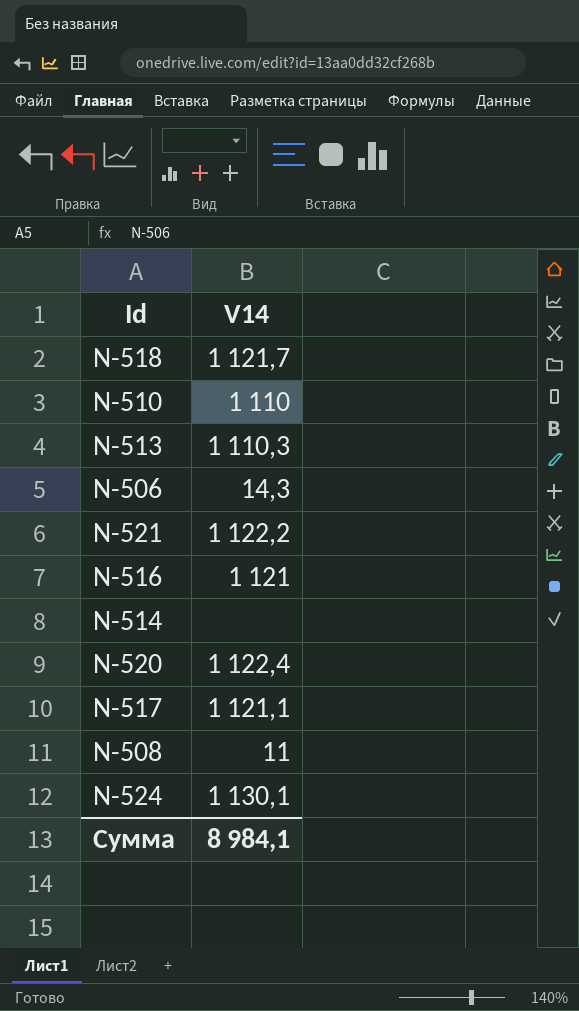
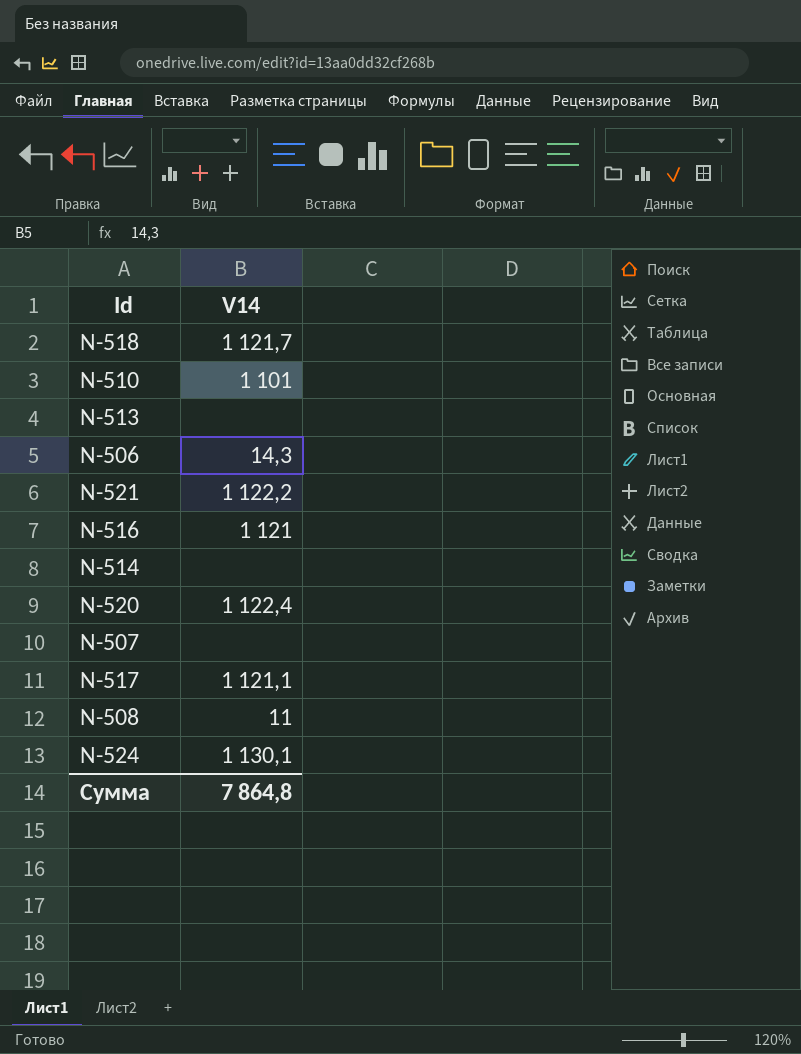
N-510 | V14: 1 110 -> 1 101
N-513 | V14: 1 110,3 -> none
row N-507: none -> none
Сумма | V14: 8 984,1 -> 7 864,8

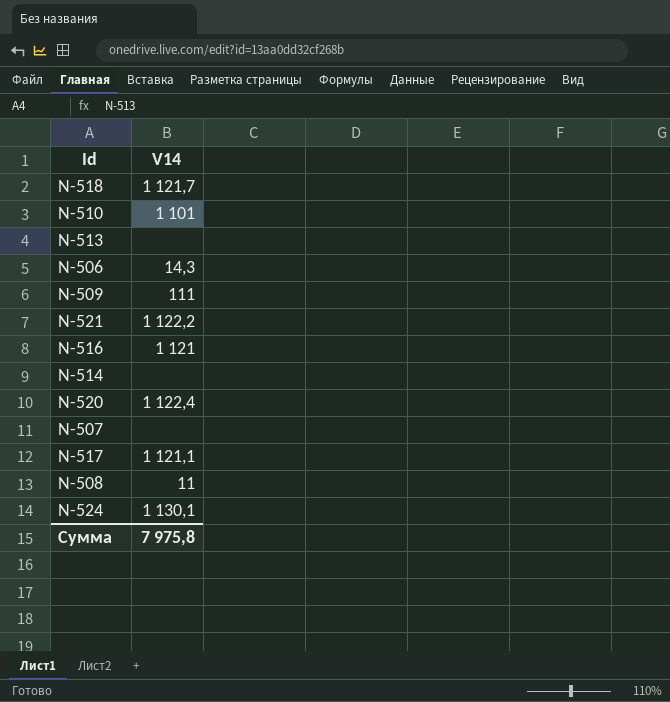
row N-509: none -> 111
Сумма | V14: 7 864,8 -> 7 975,8

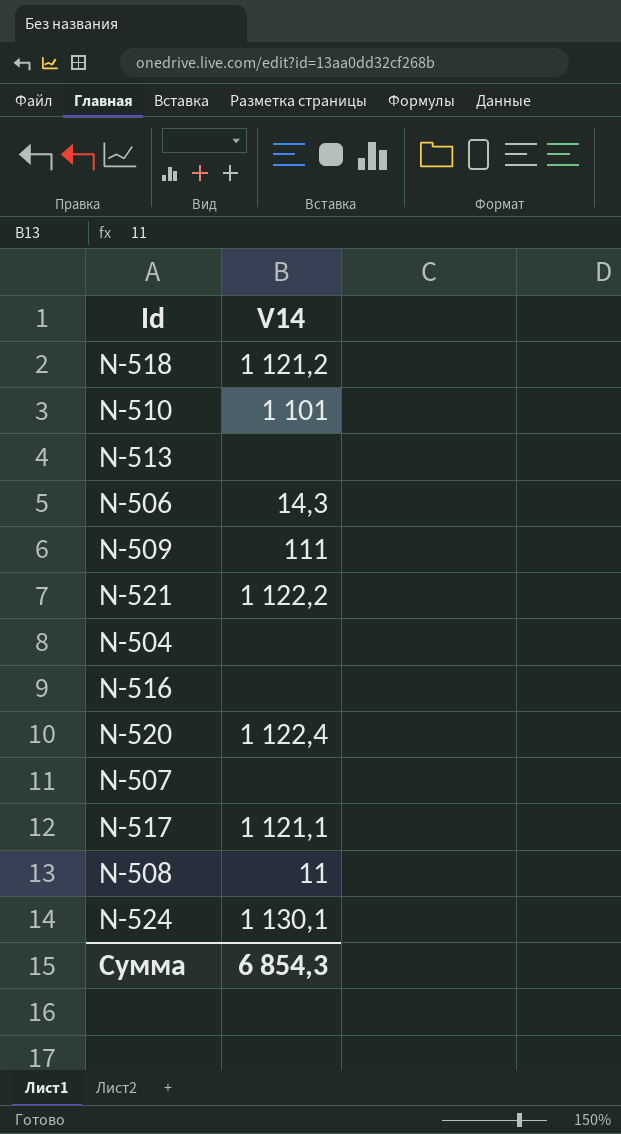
row N-514: none -> none
N-518 | V14: 1 121,7 -> 1 121,2
row N-504: none -> none
N-516 | V14: 1 121 -> none
Сумма | V14: 7 975,8 -> 6 854,3

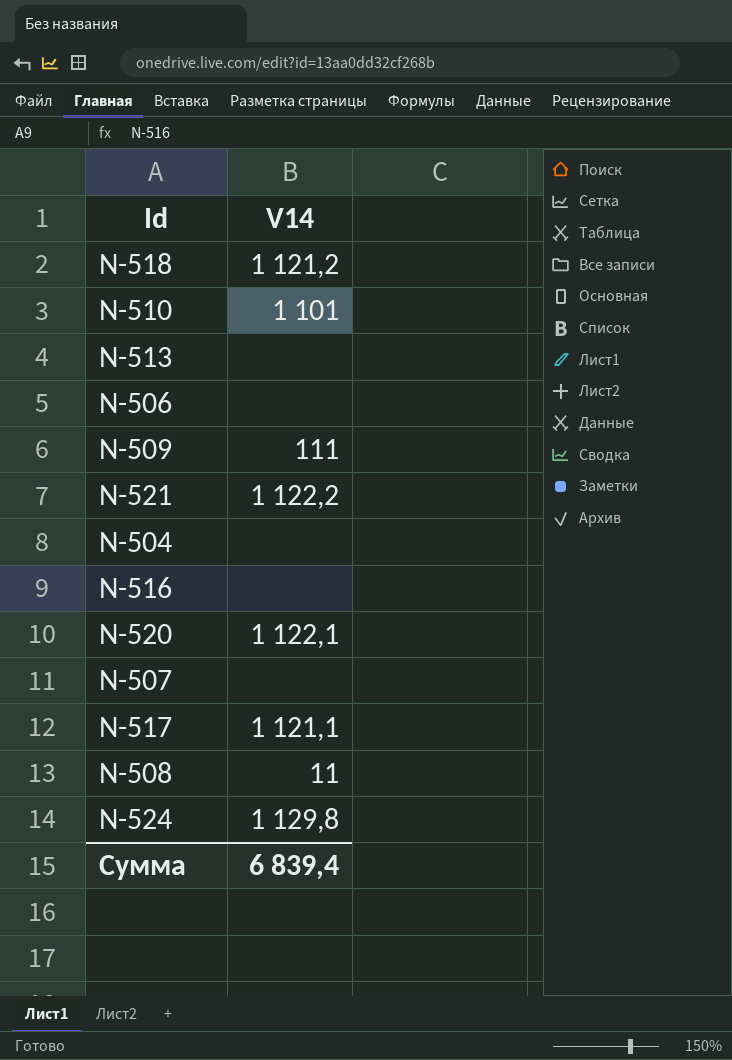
N-506 | V14: 14,3 -> none
N-520 | V14: 1 122,4 -> 1 122,1
N-524 | V14: 1 130,1 -> 1 129,8
Сумма | V14: 6 854,3 -> 6 839,4

